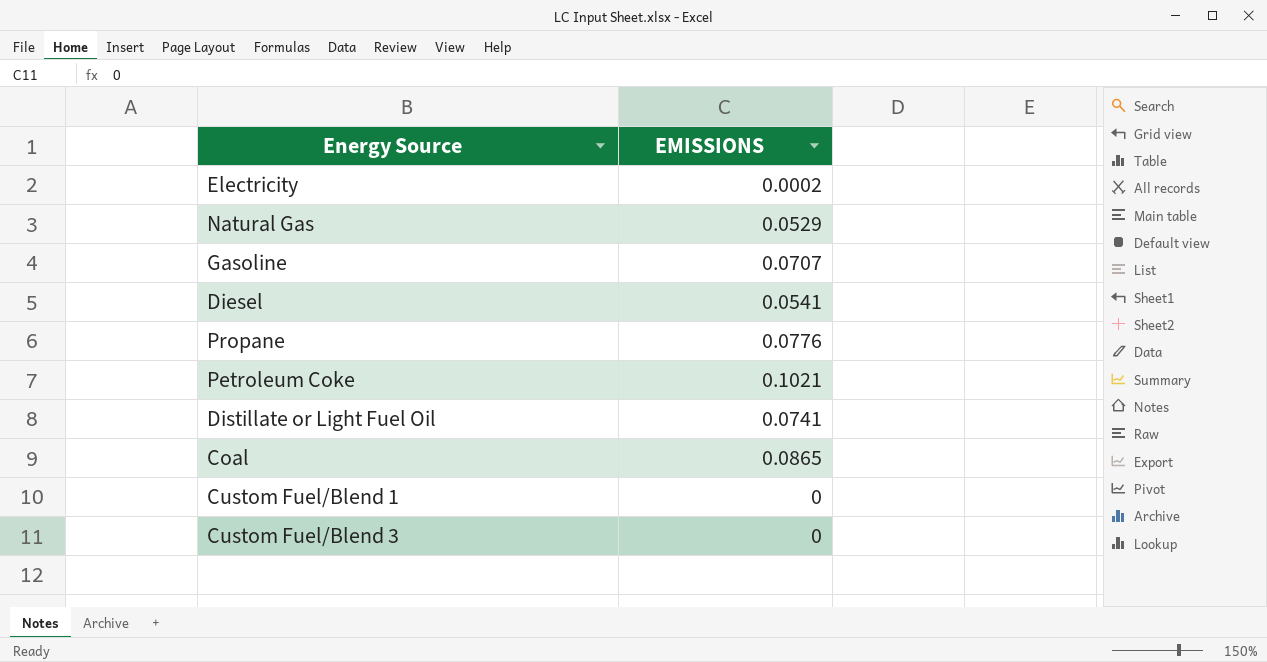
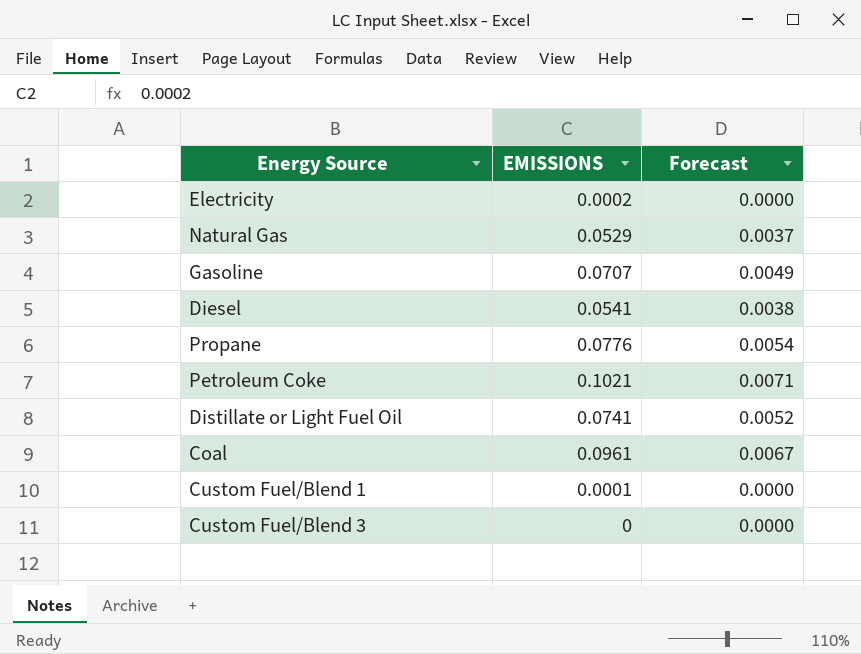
column Forecast | formula: none -> [EMISSIONS] * 0.07
Coal | EMISSIONS: 0.0865 -> 0.0961
Custom Fuel/Blend 1 | EMISSIONS: 0 -> 0.0001

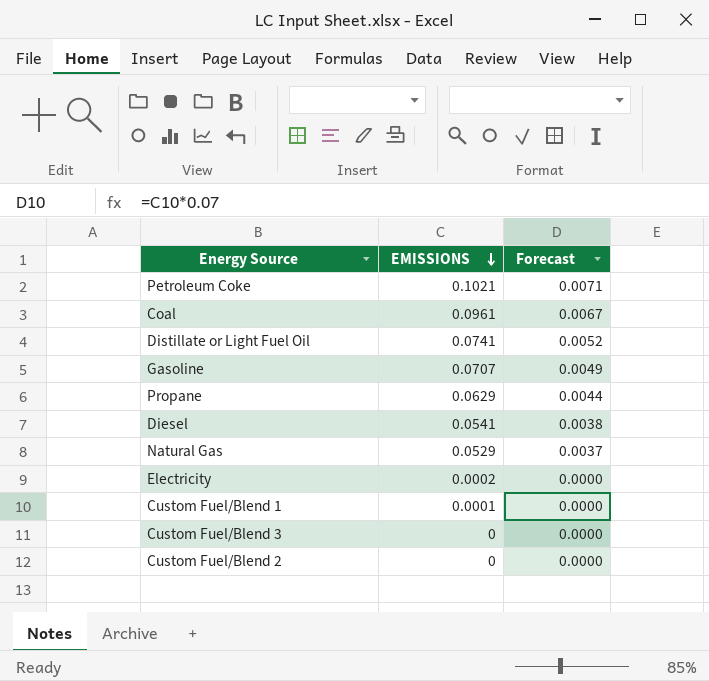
row order: none -> EMISSIONS descending
Propane | EMISSIONS: 0.0776 -> 0.0629
Propane | Forecast: 0.0054 -> 0.0044
row Custom Fuel/Blend 2: none -> 0 | 0.0000

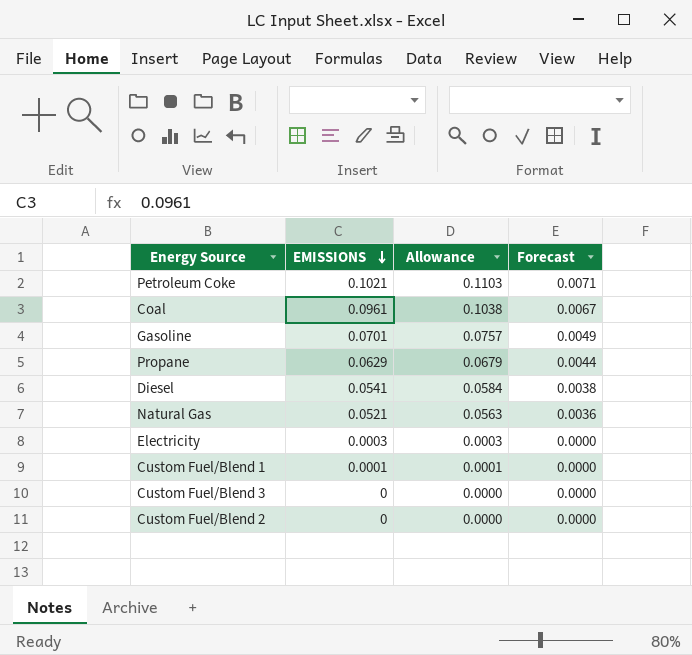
column Allowance | formula: none -> [EMISSIONS] * 1.08
row Distillate or Light Fuel Oil: 0.0741 | 0.0052 -> none
Gasoline | EMISSIONS: 0.0707 -> 0.0701
Natural Gas | EMISSIONS: 0.0529 -> 0.0521
Natural Gas | Forecast: 0.0037 -> 0.0036
Electricity | EMISSIONS: 0.0002 -> 0.0003

